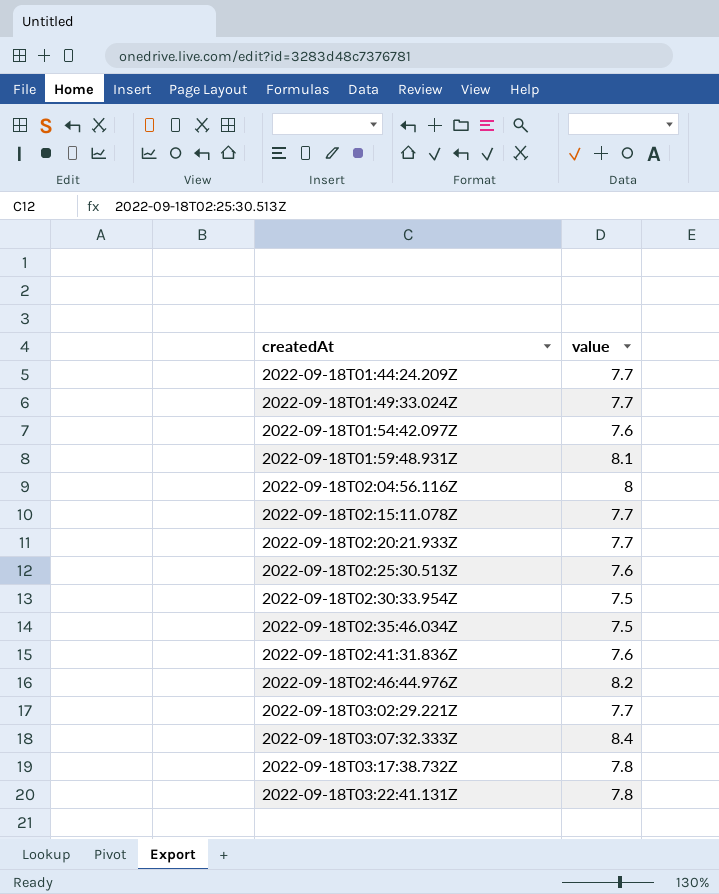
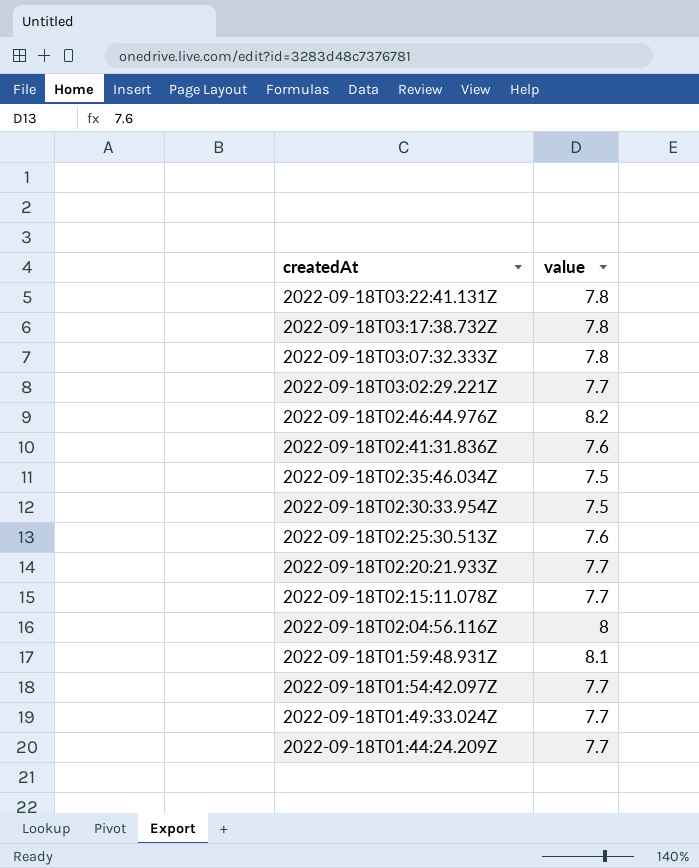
row order: createdAt ascending -> createdAt descending
2022-09-18T03:07:32.333Z | value: 8.4 -> 7.8
2022-09-18T01:54:42.097Z | value: 7.6 -> 7.7

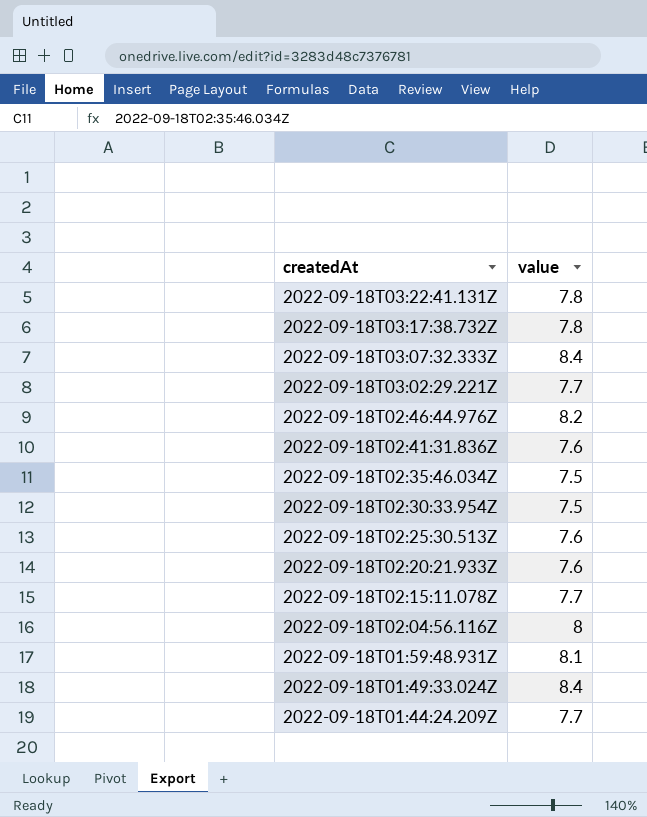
row 2022-09-18T01:54:42.097Z: 7.7 -> none
2022-09-18T03:07:32.333Z | value: 7.8 -> 8.4
2022-09-18T02:20:21.933Z | value: 7.7 -> 7.6
2022-09-18T01:49:33.024Z | value: 7.7 -> 8.4

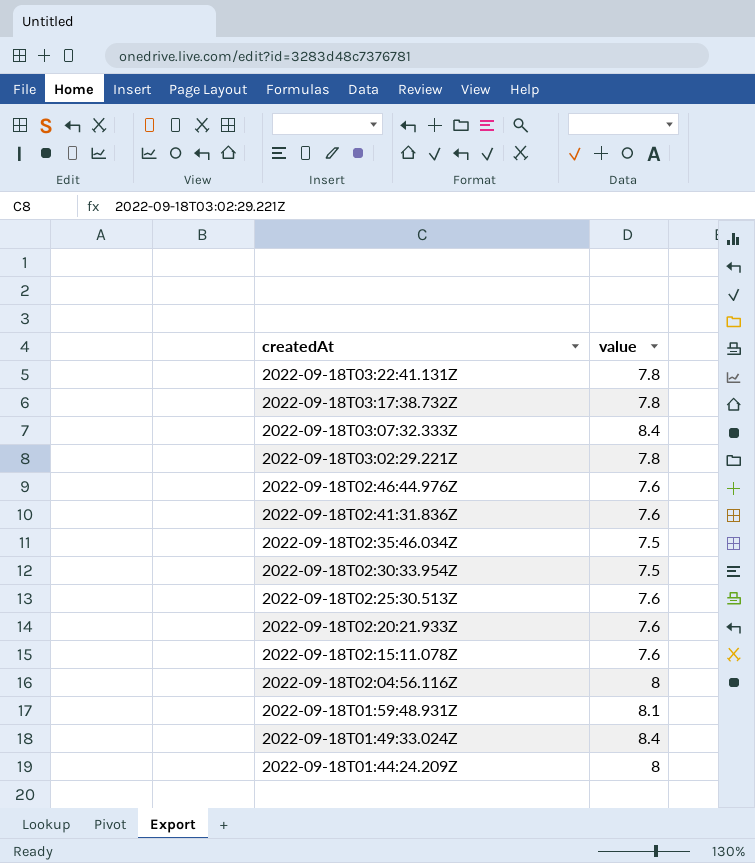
2022-09-18T03:02:29.221Z | value: 7.7 -> 7.8
2022-09-18T02:46:44.976Z | value: 8.2 -> 7.6
2022-09-18T02:15:11.078Z | value: 7.7 -> 7.6
2022-09-18T01:44:24.209Z | value: 7.7 -> 8

